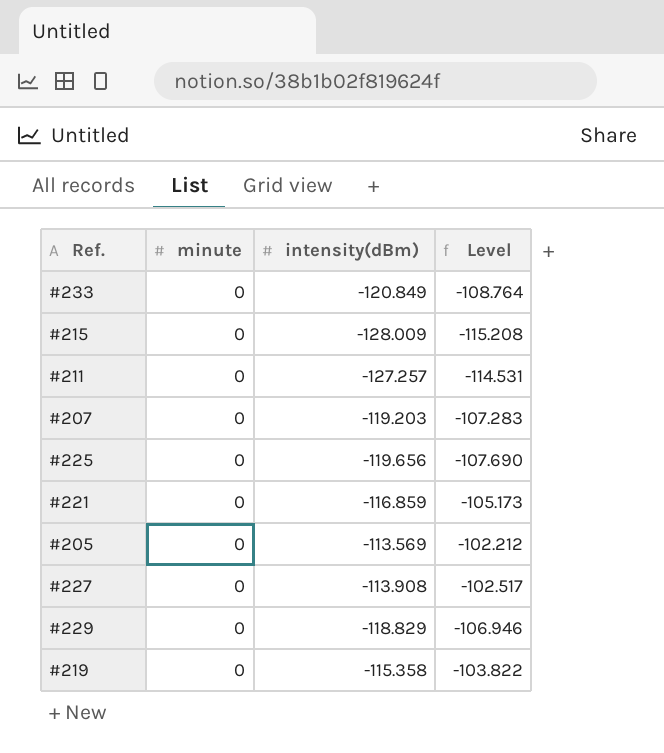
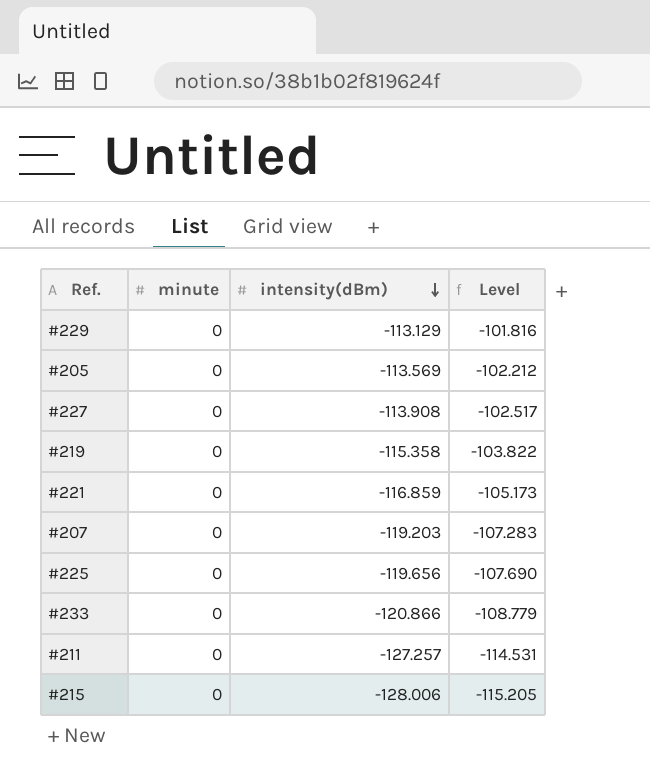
row order: none -> intensity(dBm) descending
#229 | intensity(dBm): -118.829 -> -113.129
#229 | Level: -106.946 -> -101.816
#233 | intensity(dBm): -120.849 -> -120.866
#233 | Level: -108.764 -> -108.779
#215 | intensity(dBm): -128.009 -> -128.006
#215 | Level: -115.208 -> -115.205

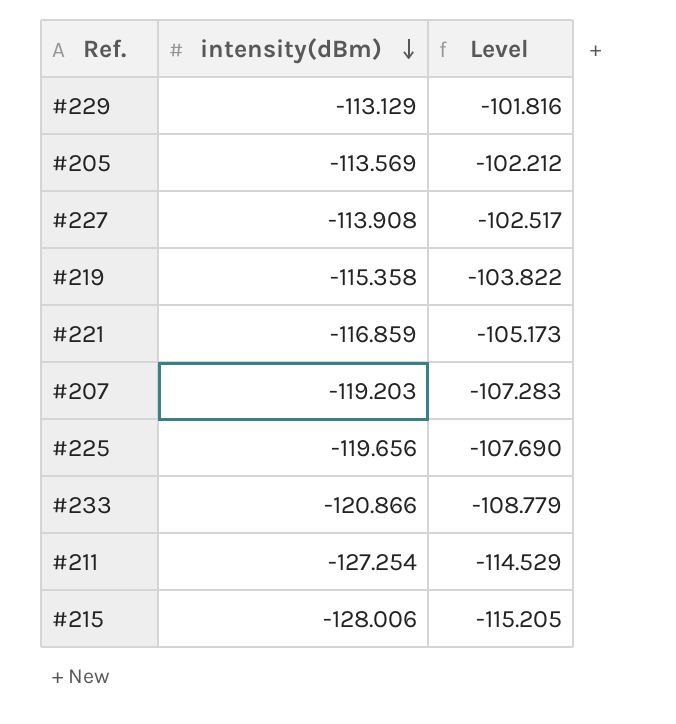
column minute | position: 2 -> none
#211 | intensity(dBm): -127.257 -> -127.254
#211 | Level: -114.531 -> -114.529

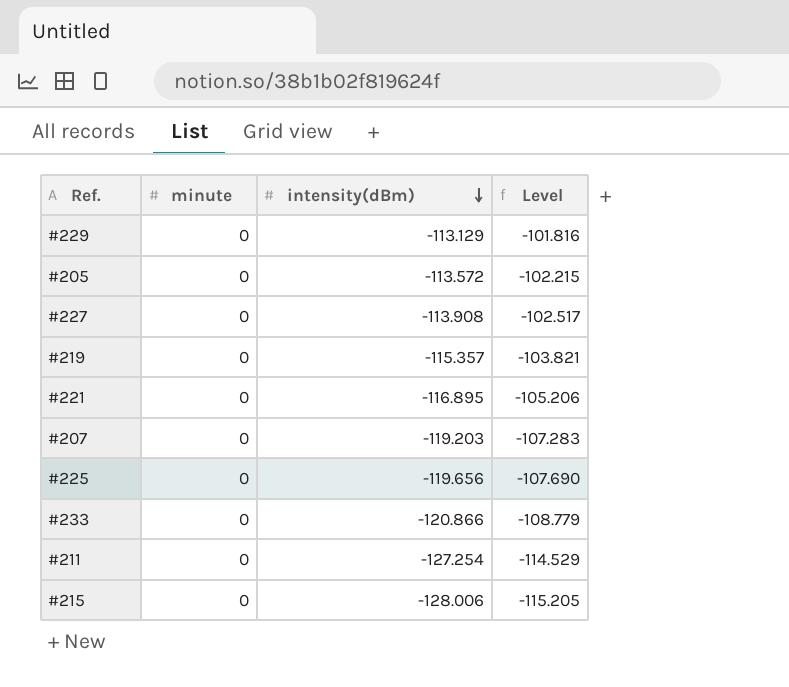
column minute | position: none -> 2
#205 | intensity(dBm): -113.569 -> -113.572
#205 | Level: -102.212 -> -102.215
#219 | intensity(dBm): -115.358 -> -115.357
#219 | Level: -103.822 -> -103.821
#221 | intensity(dBm): -116.859 -> -116.895
#221 | Level: -105.173 -> -105.206

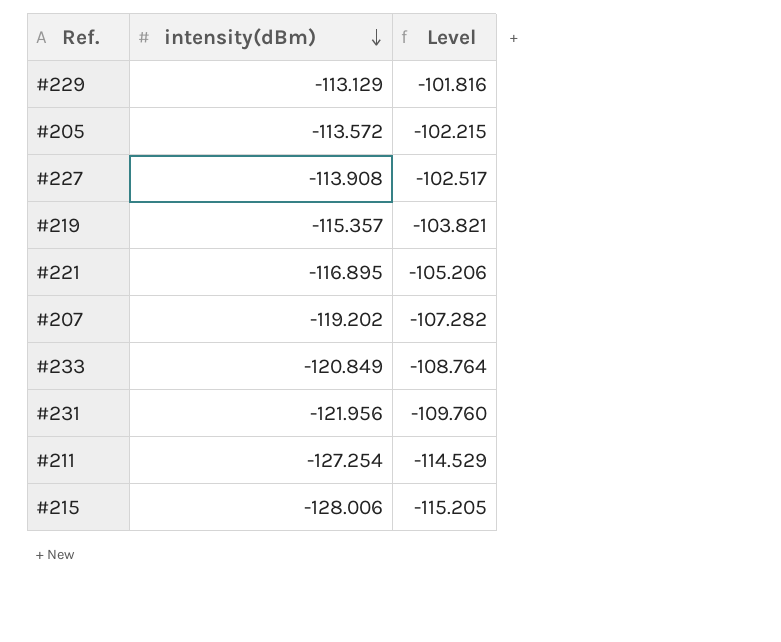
column minute | position: 2 -> none
row #225: 0 | -119.656 | -107.690 -> none
#207 | intensity(dBm): -119.203 -> -119.202
#207 | Level: -107.283 -> -107.282
#233 | intensity(dBm): -120.866 -> -120.849
#233 | Level: -108.779 -> -108.764
row #231: none -> -121.956 | -109.760

